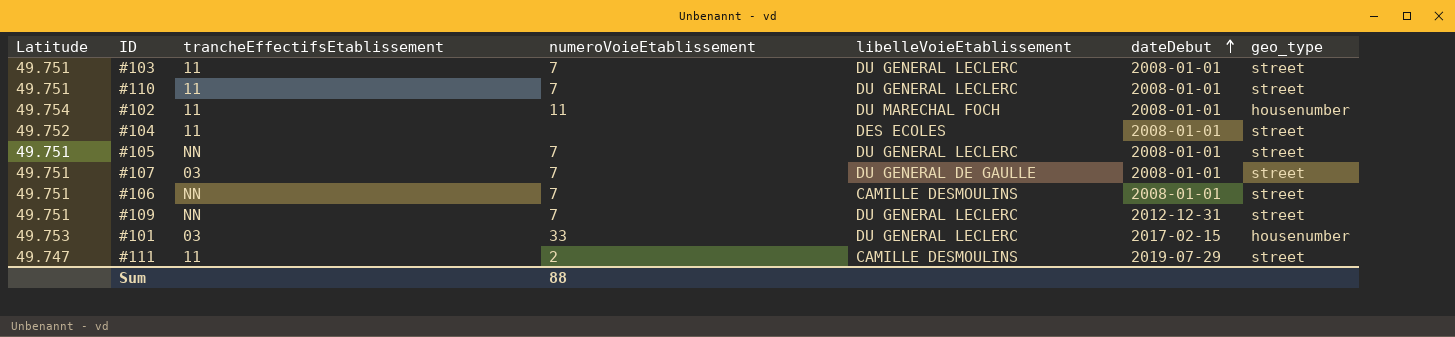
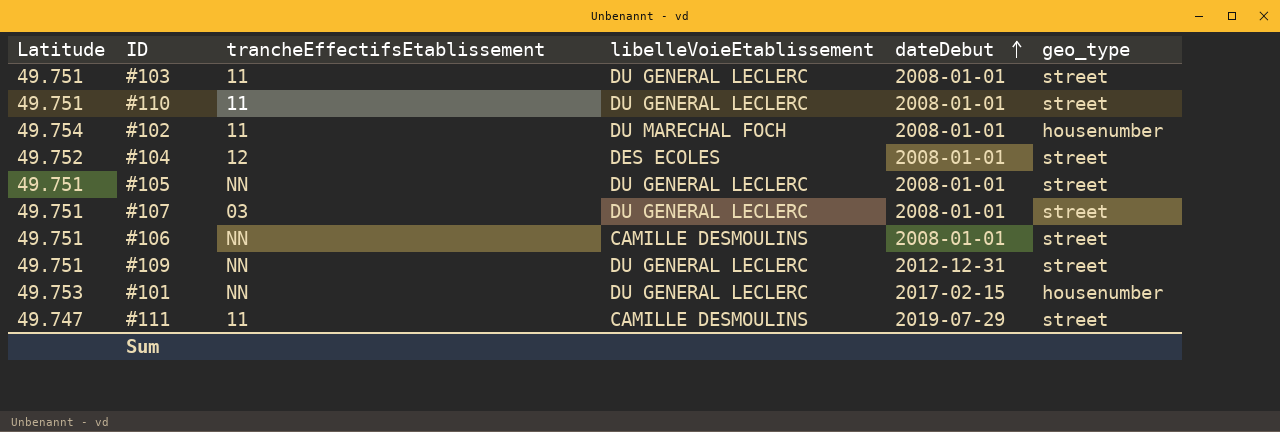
column numeroVoieEtablissement | position: 4 -> none
#104 | trancheEffectifsEtablissement: 11 -> 12
#107 | libelleVoieEtablissement: DU GENERAL DE GAULLE -> DU GENERAL LECLERC
#101 | trancheEffectifsEtablissement: 03 -> NN

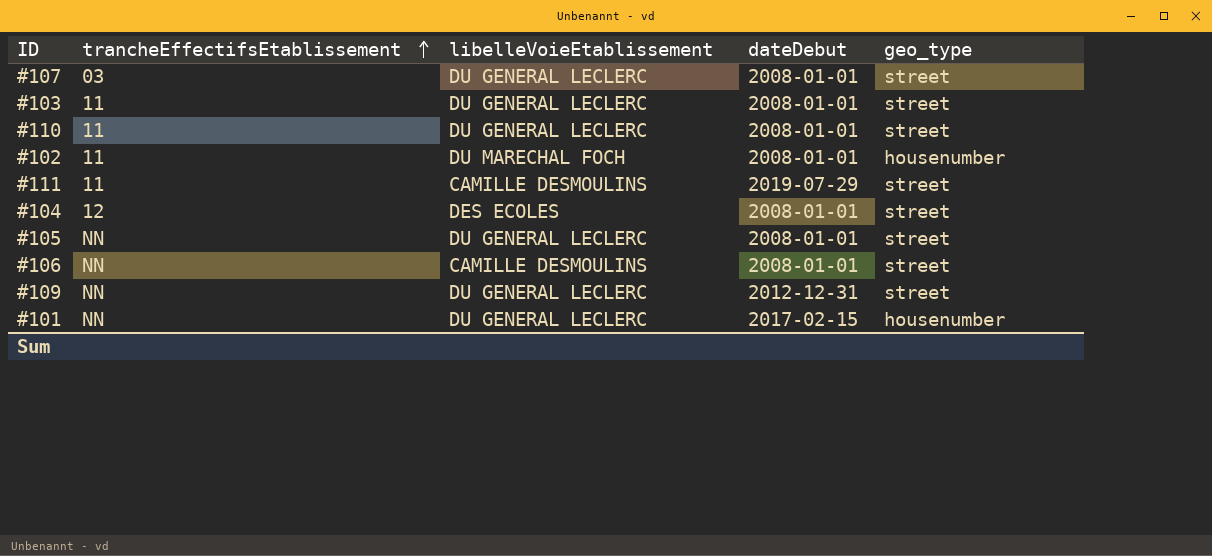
row order: dateDebut ascending -> trancheEffectifsEtablissement ascending
column Latitude | position: 1 -> none

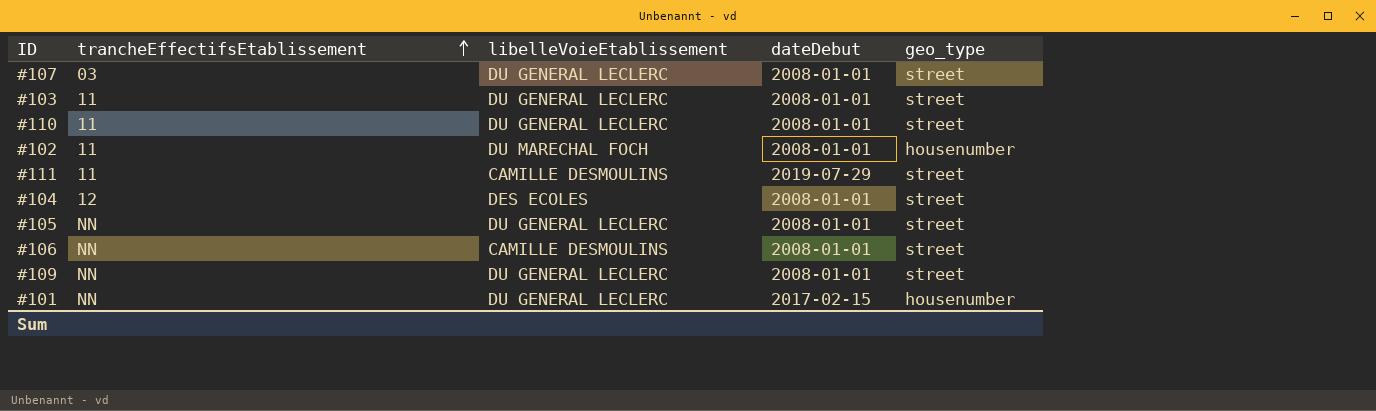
#109 | dateDebut: 2012-12-31 -> 2008-01-01

